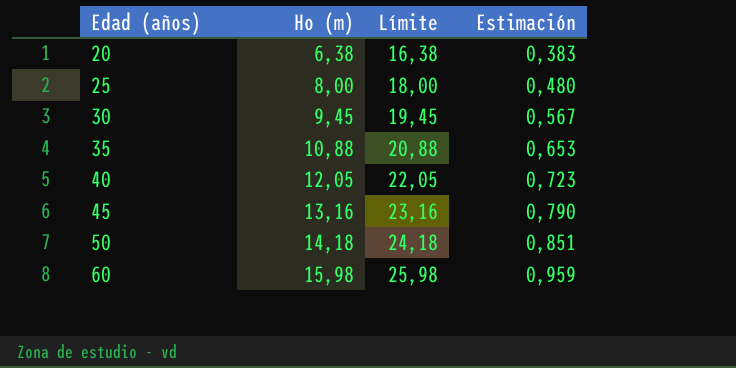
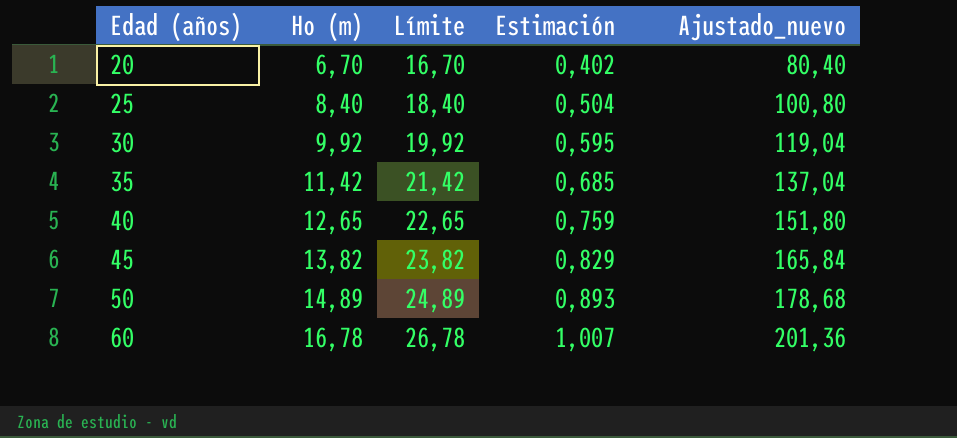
column Ajustado_nuevo | formula: none -> [Ho (m)] * 12
20 | Ho (m): 6,38 -> 6,70
20 | Límite: 16,38 -> 16,70
20 | Estimación: 0,383 -> 0,402
25 | Ho (m): 8,00 -> 8,40
25 | Límite: 18,00 -> 18,40
25 | Estimación: 0,480 -> 0,504
30 | Ho (m): 9,45 -> 9,92
30 | Límite: 19,45 -> 19,92
30 | Estimación: 0,567 -> 0,595
35 | Ho (m): 10,88 -> 11,42
35 | Límite: 20,88 -> 21,42
35 | Estimación: 0,653 -> 0,685
40 | Ho (m): 12,05 -> 12,65
40 | Límite: 22,05 -> 22,65
40 | Estimación: 0,723 -> 0,759
45 | Ho (m): 13,16 -> 13,82
45 | Límite: 23,16 -> 23,82
45 | Estimación: 0,790 -> 0,829
50 | Ho (m): 14,18 -> 14,89
50 | Límite: 24,18 -> 24,89
50 | Estimación: 0,851 -> 0,893
60 | Ho (m): 15,98 -> 16,78
60 | Límite: 25,98 -> 26,78
60 | Estimación: 0,959 -> 1,007

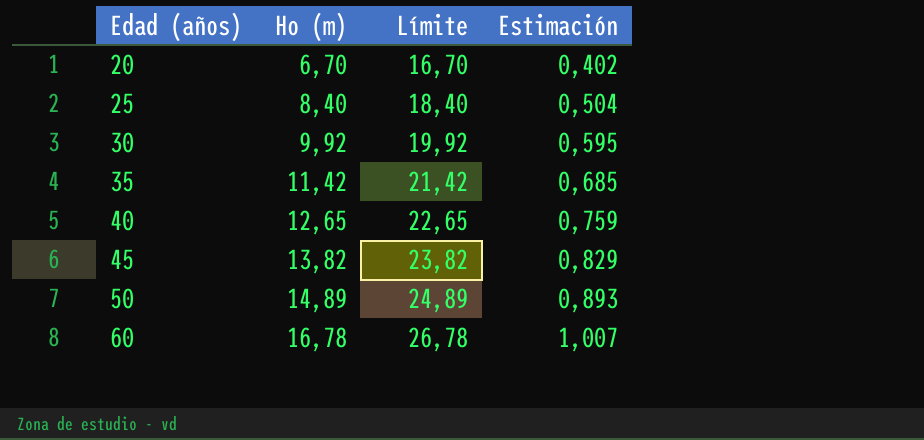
column Ajustado_nuevo | formula: [Ho (m)] * 12 -> none

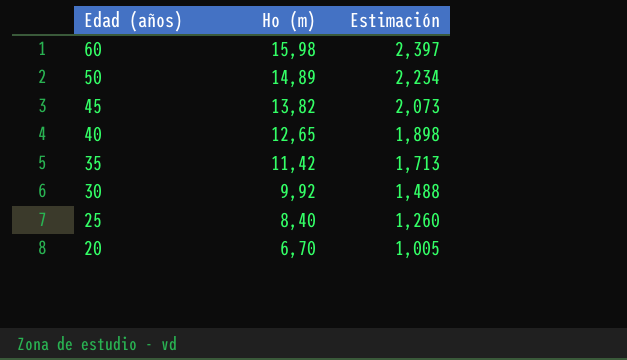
row order: Edad (años) ascending -> Edad (años) descending
column Límite | formula: [Ho (m)] + 10 -> none
column Estimación | formula: [Ho (m)] * 0,06 -> [Ho (m)] * 0,15
60 | Ho (m): 16,78 -> 15,98

